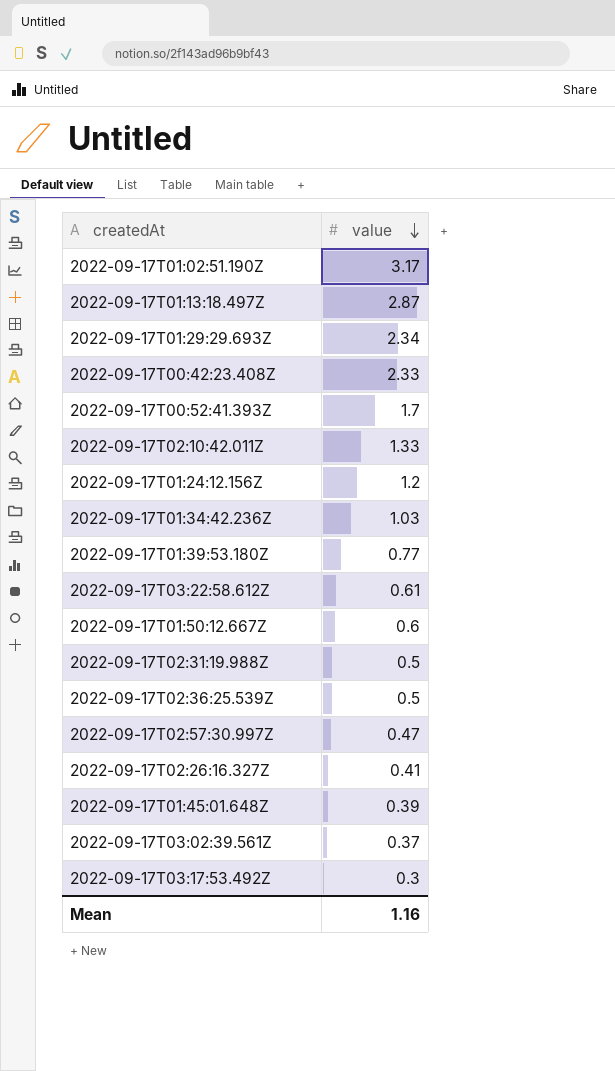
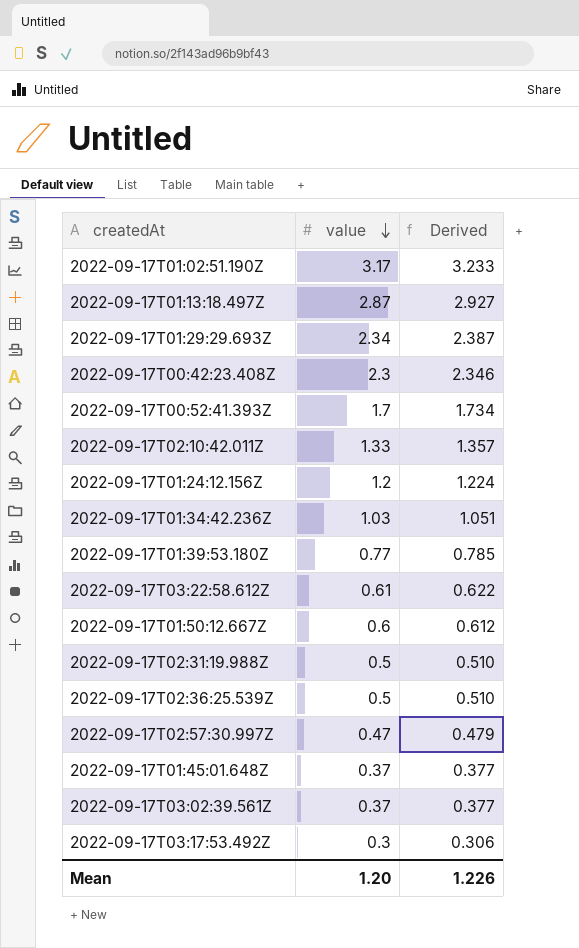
column Derived | formula: none -> [value] * 1.02
row 2022-09-17T02:26:16.327Z: 0.41 -> none
2022-09-17T00:42:23.408Z | value: 2.33 -> 2.3
2022-09-17T01:45:01.648Z | value: 0.39 -> 0.37
Mean | value: 1.16 -> 1.20

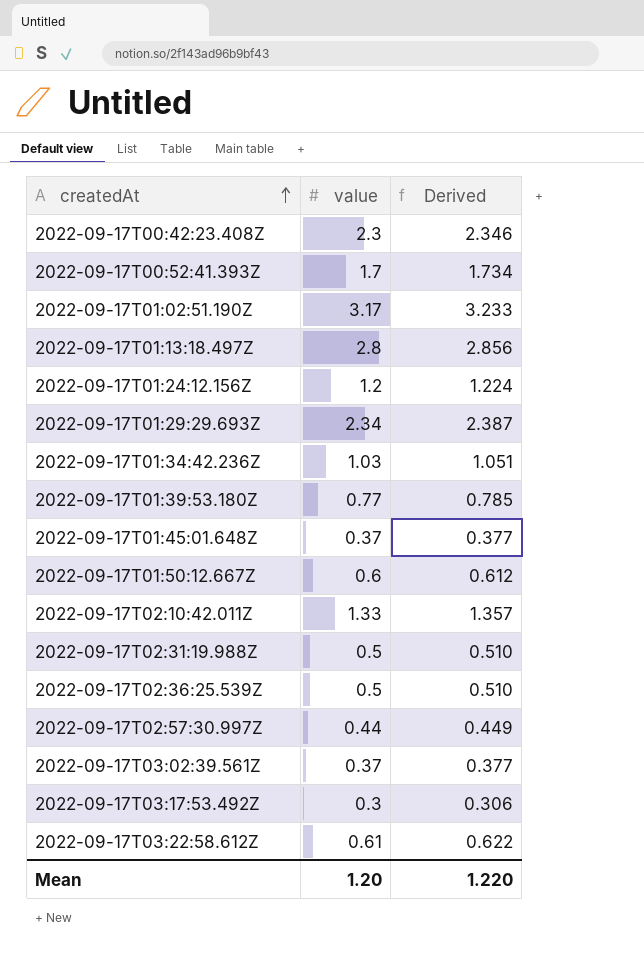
row order: value descending -> createdAt ascending
2022-09-17T01:13:18.497Z | value: 2.87 -> 2.8
2022-09-17T01:13:18.497Z | Derived: 2.927 -> 2.856
2022-09-17T02:57:30.997Z | value: 0.47 -> 0.44
2022-09-17T02:57:30.997Z | Derived: 0.479 -> 0.449
Mean | Derived: 1.226 -> 1.220

